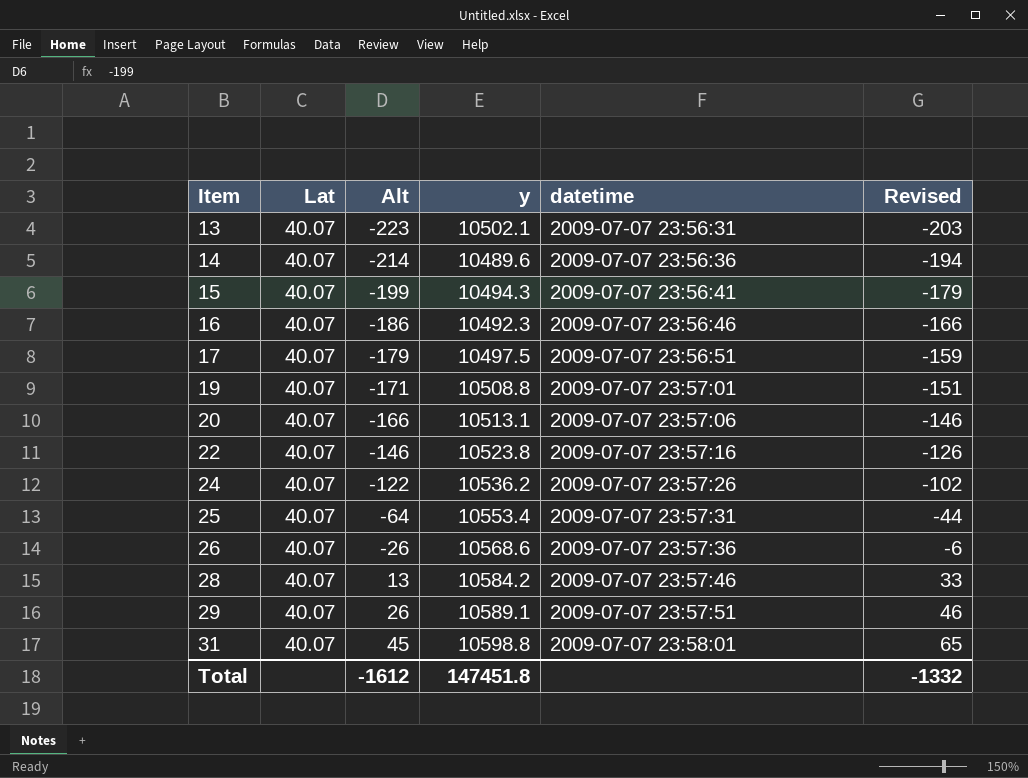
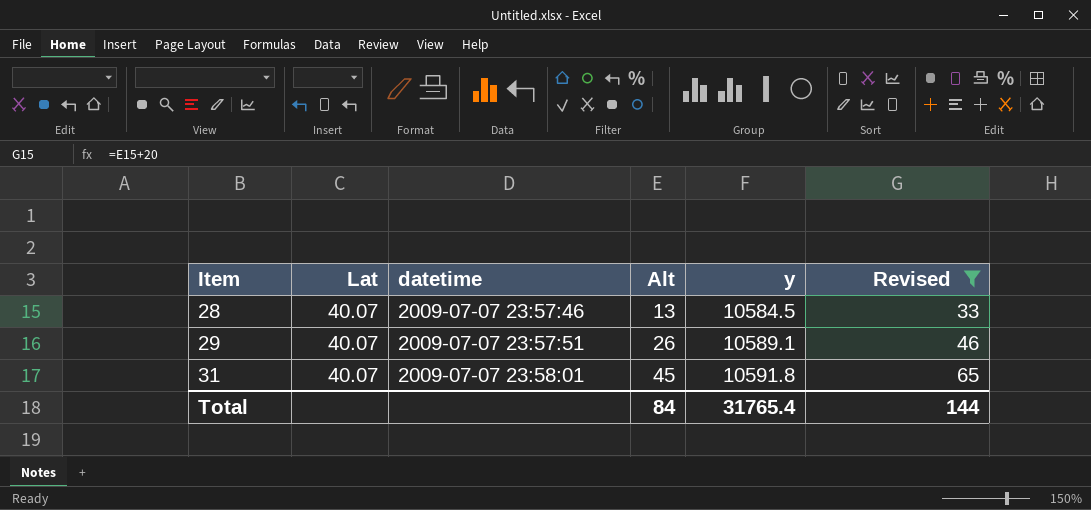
filter: none -> Revised >= 33
column datetime | position: 5 -> 3
28 | y: 10584.2 -> 10584.5
31 | y: 10598.8 -> 10591.8
Total | Alt: -1612 -> 84
Total | y: 147451.8 -> 31765.4
Total | Revised: -1332 -> 144

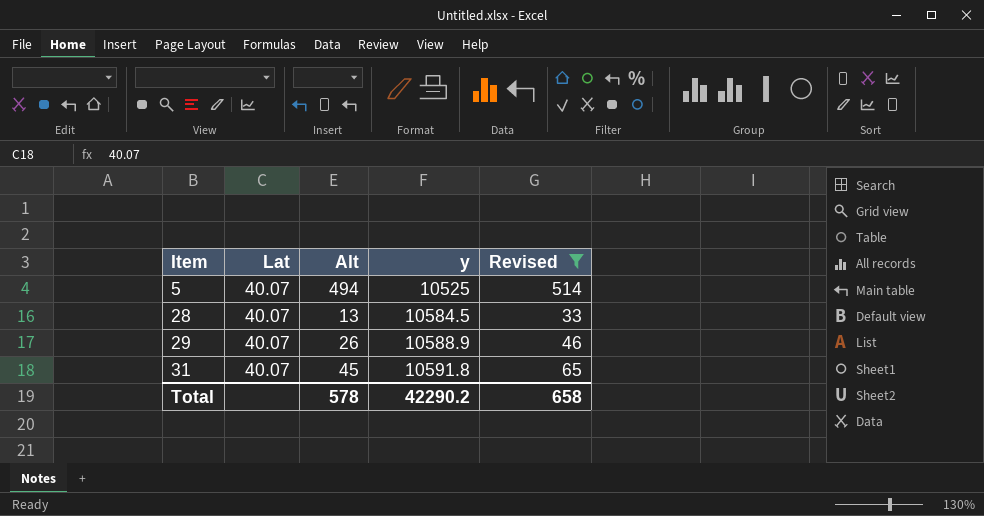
column datetime | position: 3 -> none
row 5: none -> 40.07 | 494 | 10525 | 514
29 | y: 10589.1 -> 10588.9
Total | Alt: 84 -> 578
Total | y: 31765.4 -> 42290.2
Total | Revised: 144 -> 658

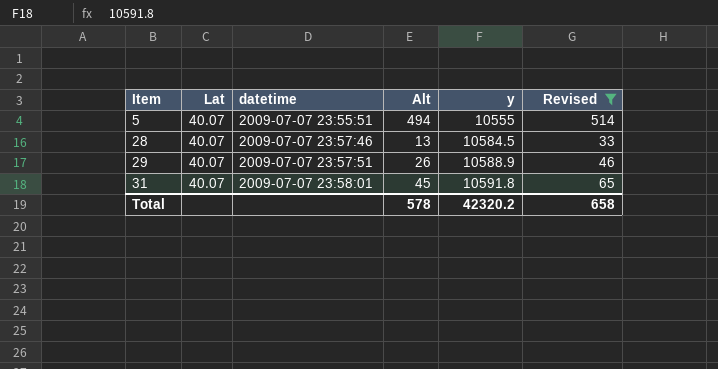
column datetime | position: none -> 3
5 | y: 10525 -> 10555
Total | y: 42290.2 -> 42320.2

